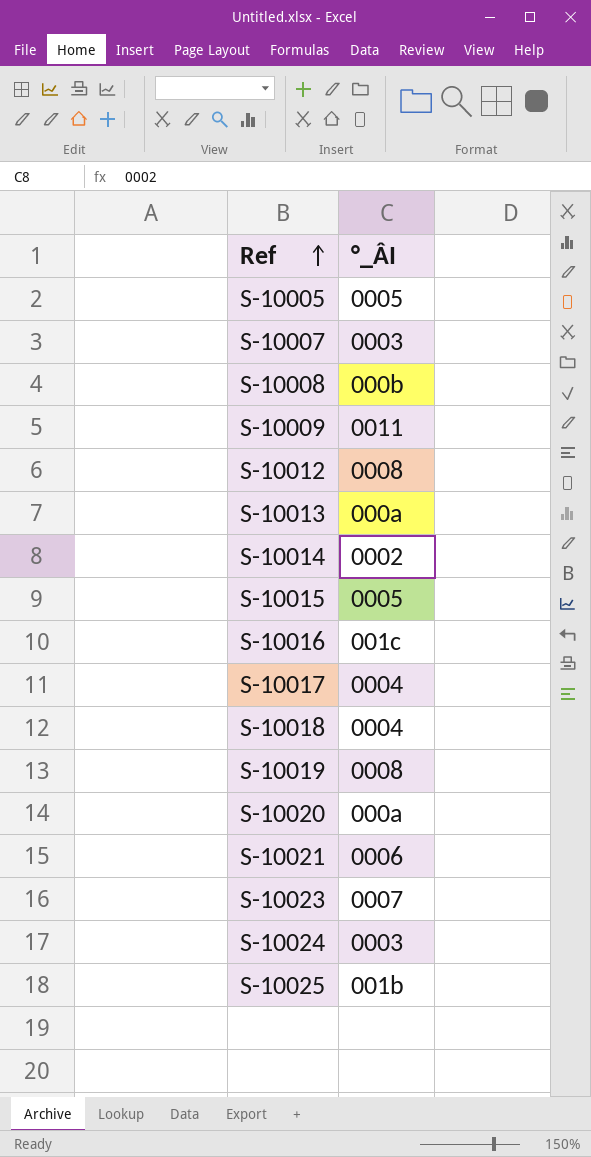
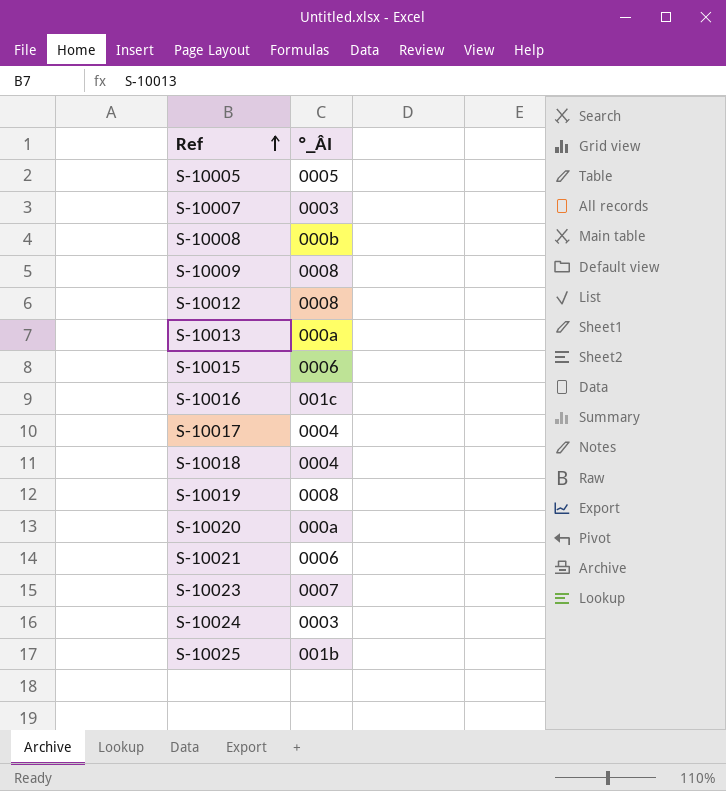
row S-10014: 0002 -> none
S-10009 | °_ÂI: 0011 -> 0008
S-10015 | °_ÂI: 0005 -> 0006

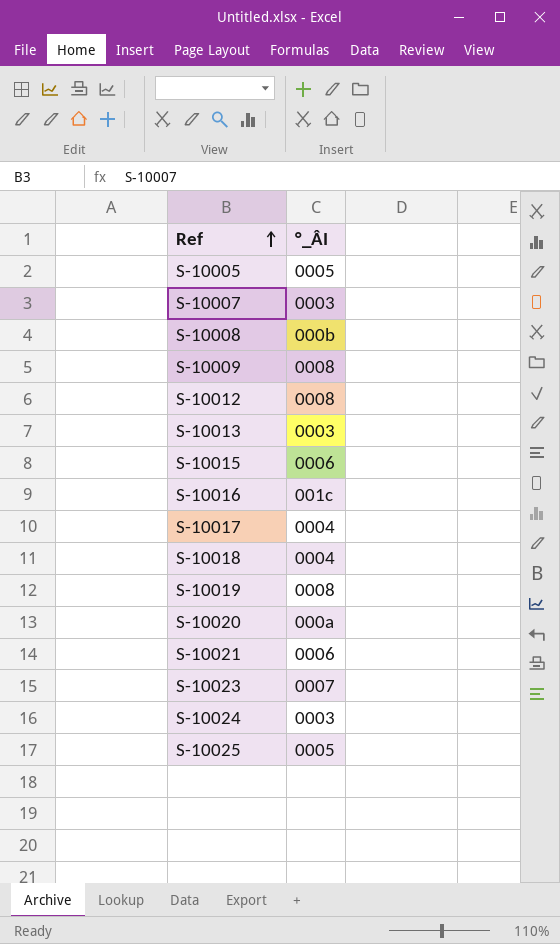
S-10013 | °_ÂI: 000a -> 0003
S-10025 | °_ÂI: 001b -> 0005

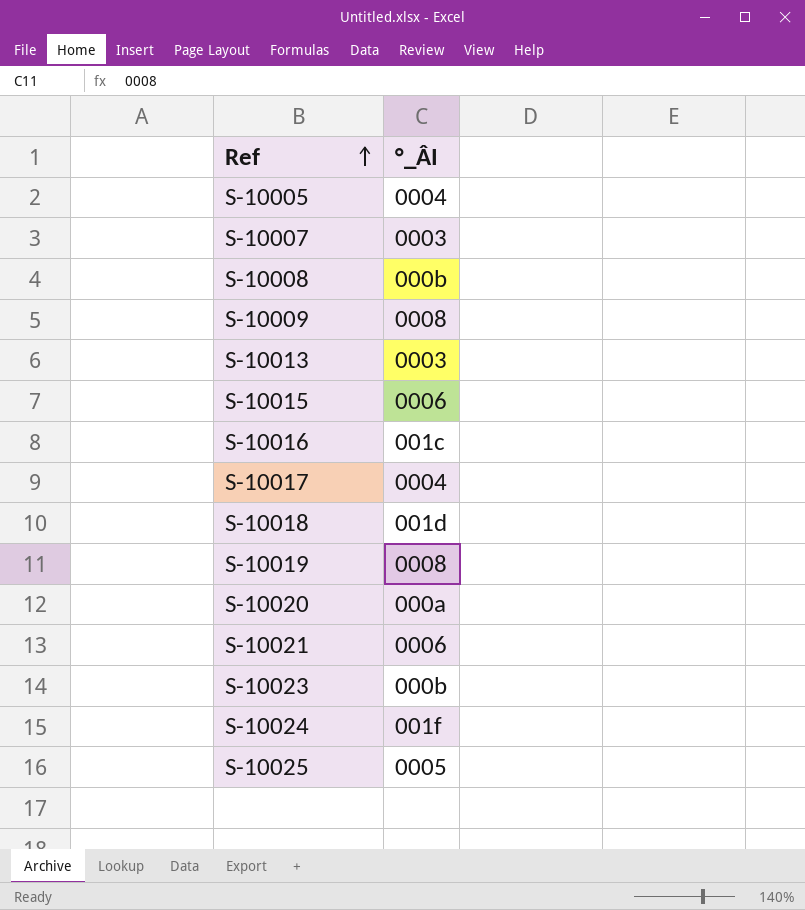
row S-10012: 0008 -> none
S-10005 | °_ÂI: 0005 -> 0004
S-10018 | °_ÂI: 0004 -> 001d
S-10023 | °_ÂI: 0007 -> 000b
S-10024 | °_ÂI: 0003 -> 001f

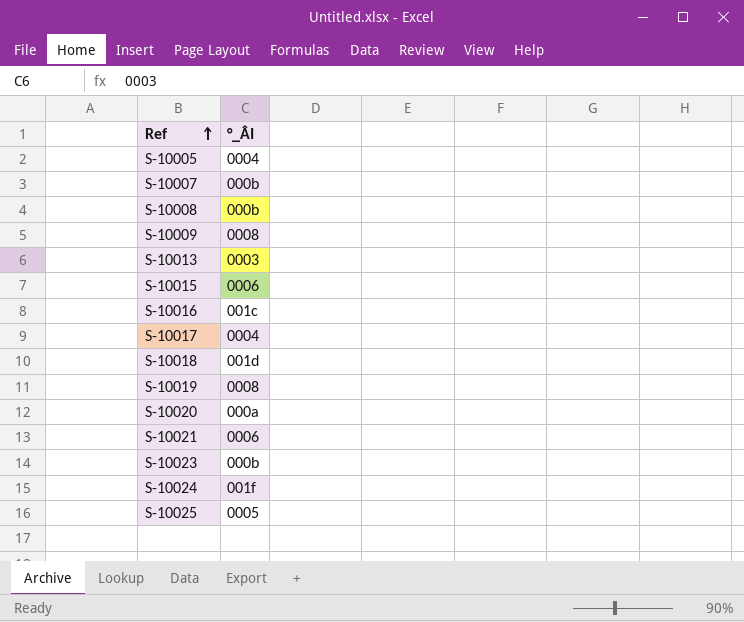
S-10007 | °_ÂI: 0003 -> 000b

